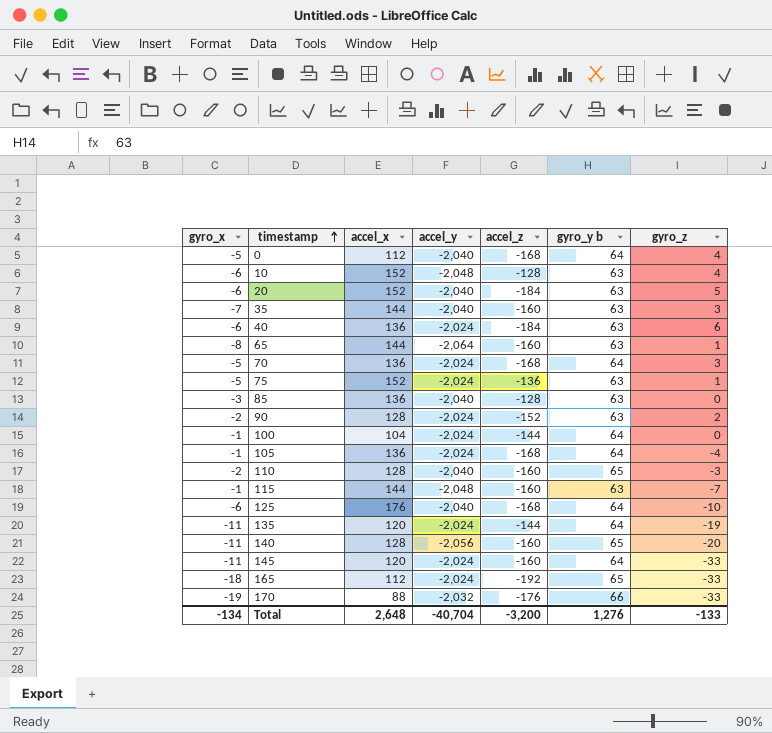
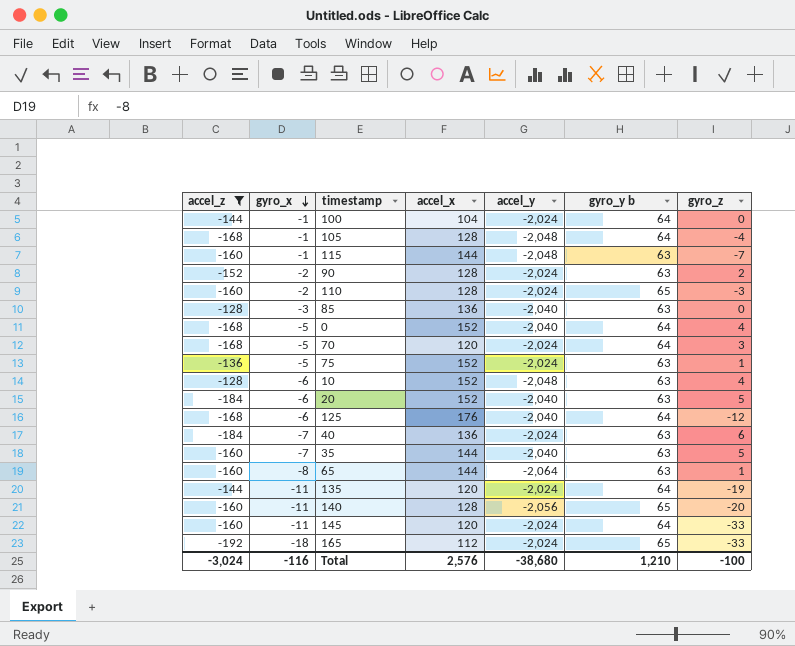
filter: none -> accel_z != -176
row order: timestamp ascending -> gyro_x descending
column accel_z | position: 5 -> 1
105 | accel_x: 136 -> 128
105 | accel_y: -2,024 -> -2,048
110 | accel_y: -2,040 -> -2,024
0 | accel_x: 112 -> 152
70 | accel_x: 136 -> 120
125 | gyro_z: -10 -> -12
40 | gyro_x: -6 -> -7
35 | gyro_z: 3 -> 5
Total | accel_z: -3,200 -> -3,024
Total | gyro_x: -134 -> -116
Total | accel_x: 2,648 -> 2,576
Total | accel_y: -40,704 -> -38,680
Total | gyro_y b: 1,276 -> 1,210
Total | gyro_z: -133 -> -100

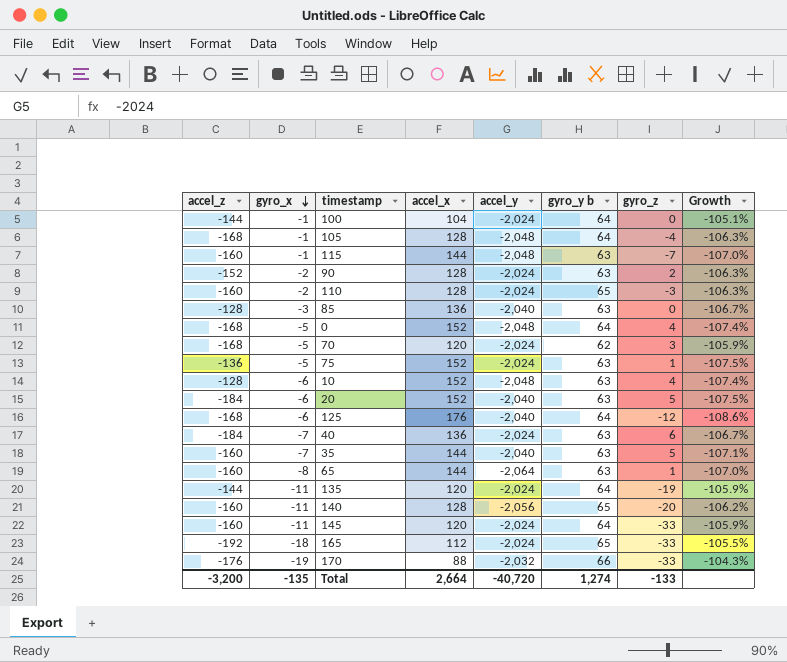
filter: accel_z != -176 -> none
column Growth | formula: none -> ([accel_x] - [accel_y]) / [accel_y]
0 | accel_y: -2,040 -> -2,048
70 | gyro_y b: 64 -> 62
Total | accel_z: -3,024 -> -3,200
Total | gyro_x: -116 -> -135
Total | accel_x: 2,576 -> 2,664
Total | accel_y: -38,680 -> -40,720
Total | gyro_y b: 1,210 -> 1,274
Total | gyro_z: -100 -> -133

